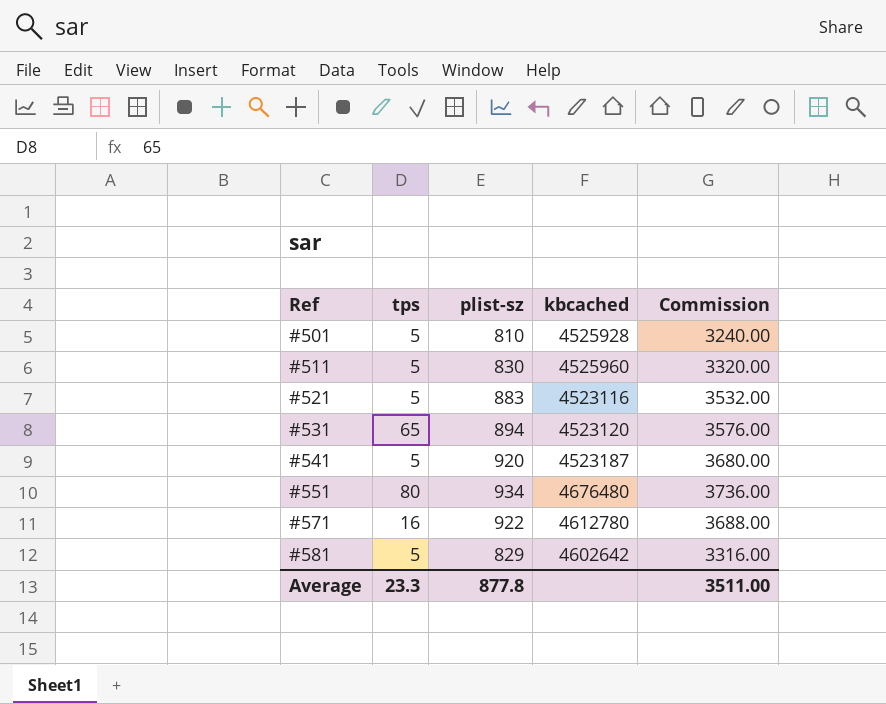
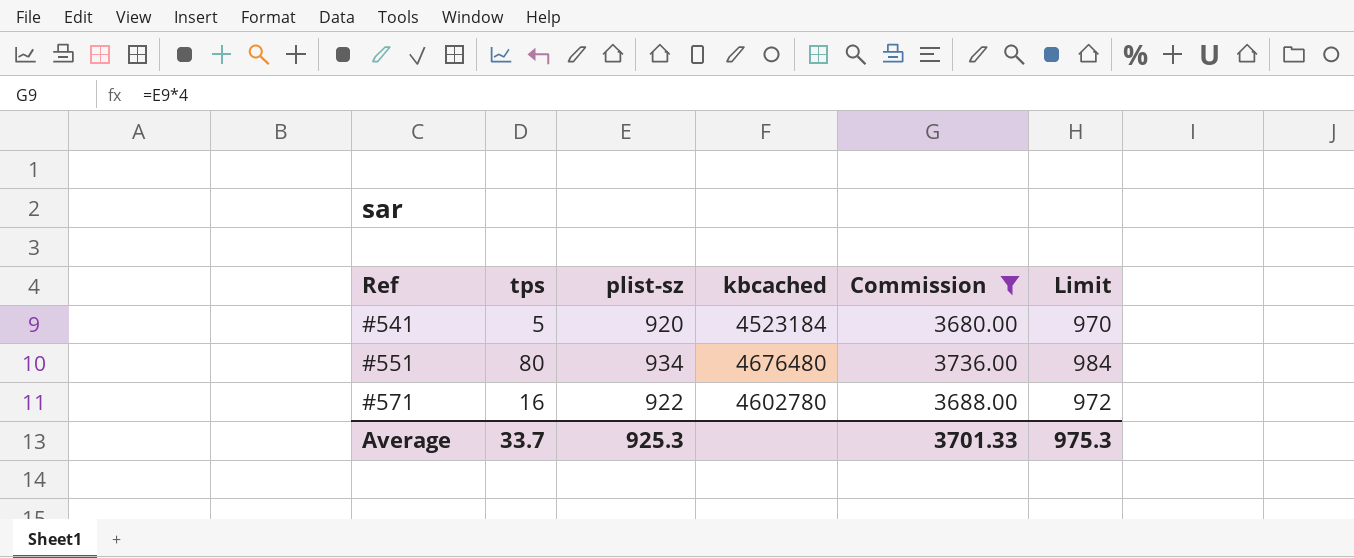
filter: none -> Commission >= 3680.00
column Limit | formula: none -> [plist-sz] + 50
#541 | kbcached: 4523187 -> 4523184
#571 | kbcached: 4612780 -> 4602780
Average | tps: 23.3 -> 33.7
Average | plist-sz: 877.8 -> 925.3
Average | Commission: 3511.00 -> 3701.33

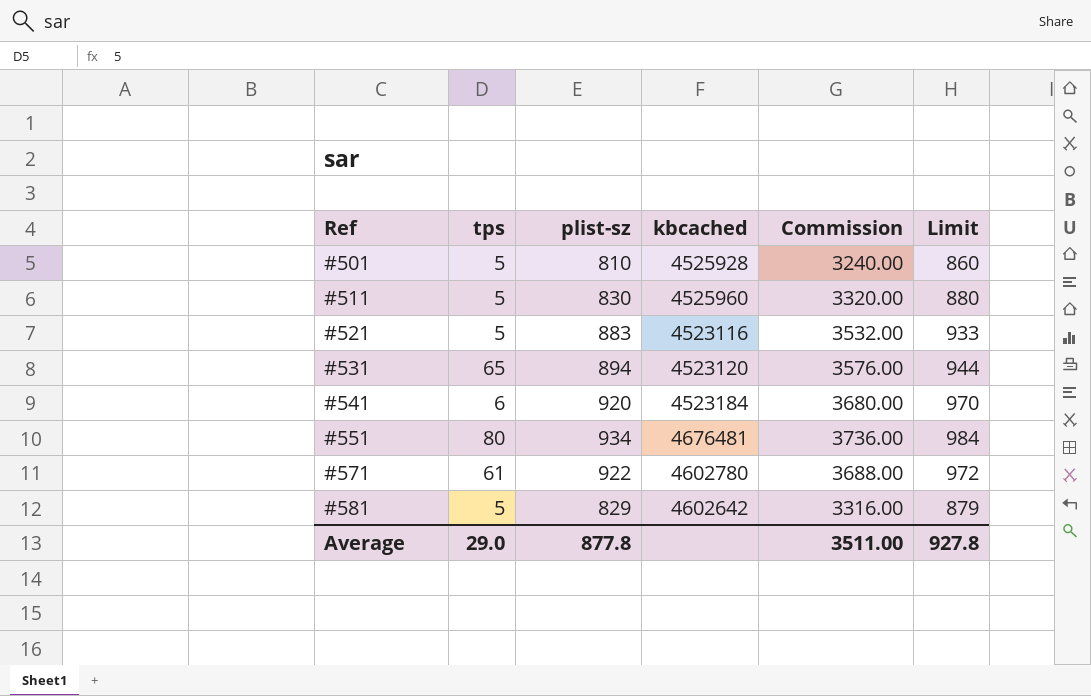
filter: Commission >= 3680.00 -> none
#541 | tps: 5 -> 6
#551 | kbcached: 4676480 -> 4676481
#571 | tps: 16 -> 61
Average | tps: 33.7 -> 29.0
Average | plist-sz: 925.3 -> 877.8
Average | Commission: 3701.33 -> 3511.00
Average | Limit: 975.3 -> 927.8

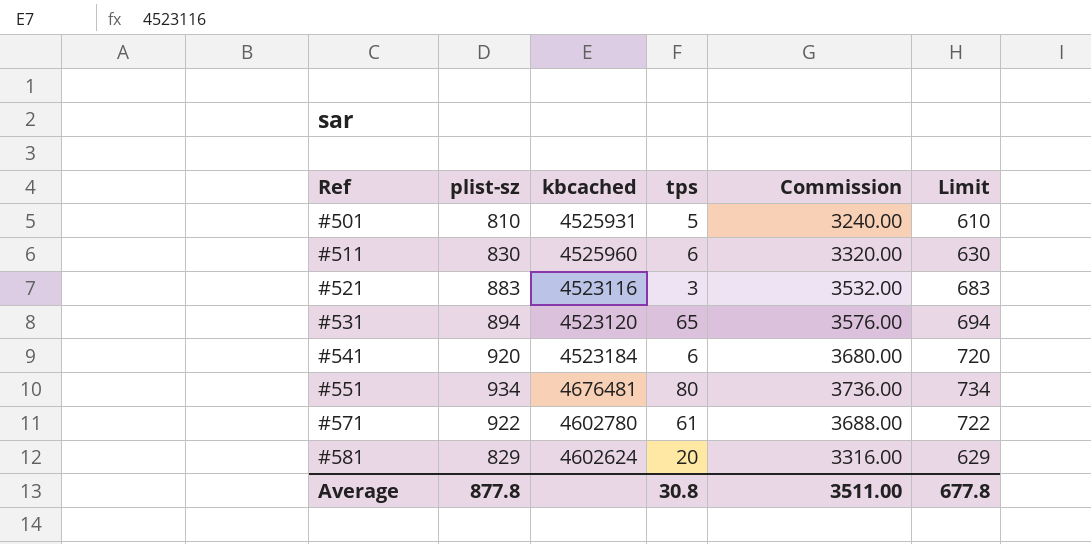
column tps | position: 2 -> 4
column Limit | formula: [plist-sz] + 50 -> [plist-sz] - 200
#501 | kbcached: 4525928 -> 4525931
#511 | tps: 5 -> 6
#521 | tps: 5 -> 3
#581 | kbcached: 4602642 -> 4602624
#581 | tps: 5 -> 20
Average | tps: 29.0 -> 30.8
Average | Limit: 927.8 -> 677.8

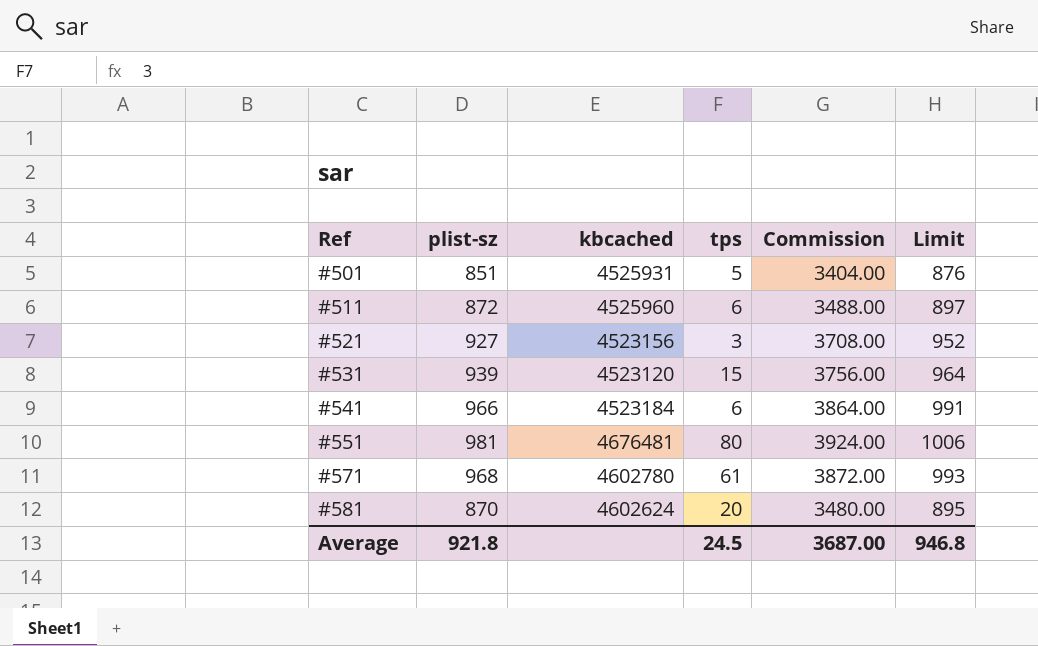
column Limit | formula: [plist-sz] - 200 -> [plist-sz] + 25
#501 | plist-sz: 810 -> 851
#501 | Commission: 3240.00 -> 3404.00
#511 | plist-sz: 830 -> 872
#511 | Commission: 3320.00 -> 3488.00
#521 | plist-sz: 883 -> 927
#521 | kbcached: 4523116 -> 4523156
#521 | Commission: 3532.00 -> 3708.00
#531 | plist-sz: 894 -> 939
#531 | tps: 65 -> 15
#531 | Commission: 3576.00 -> 3756.00
#541 | plist-sz: 920 -> 966
#541 | Commission: 3680.00 -> 3864.00
#551 | plist-sz: 934 -> 981
#551 | Commission: 3736.00 -> 3924.00
#571 | plist-sz: 922 -> 968
#571 | Commission: 3688.00 -> 3872.00
#581 | plist-sz: 829 -> 870
#581 | Commission: 3316.00 -> 3480.00
Average | plist-sz: 877.8 -> 921.8
Average | tps: 30.8 -> 24.5
Average | Commission: 3511.00 -> 3687.00
Average | Limit: 677.8 -> 946.8

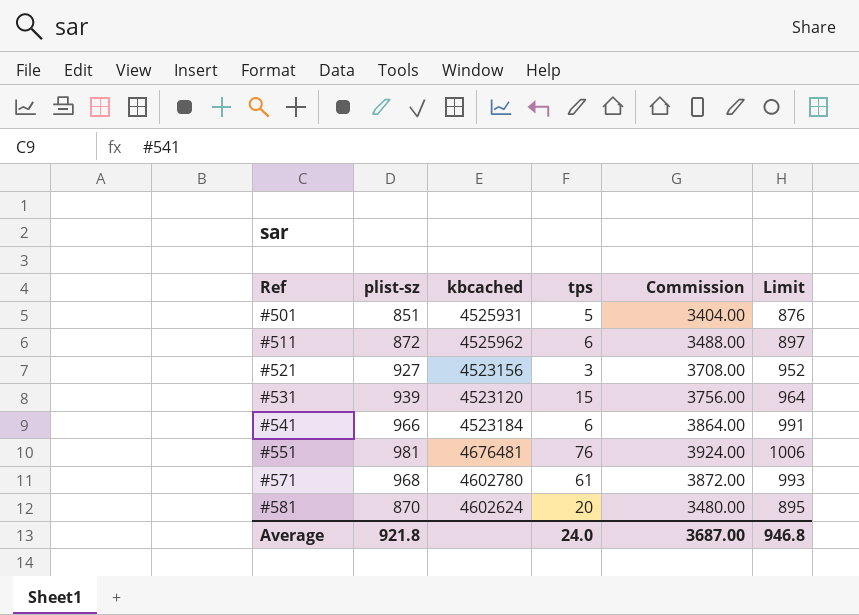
#511 | kbcached: 4525960 -> 4525962
#551 | tps: 80 -> 76
Average | tps: 24.5 -> 24.0

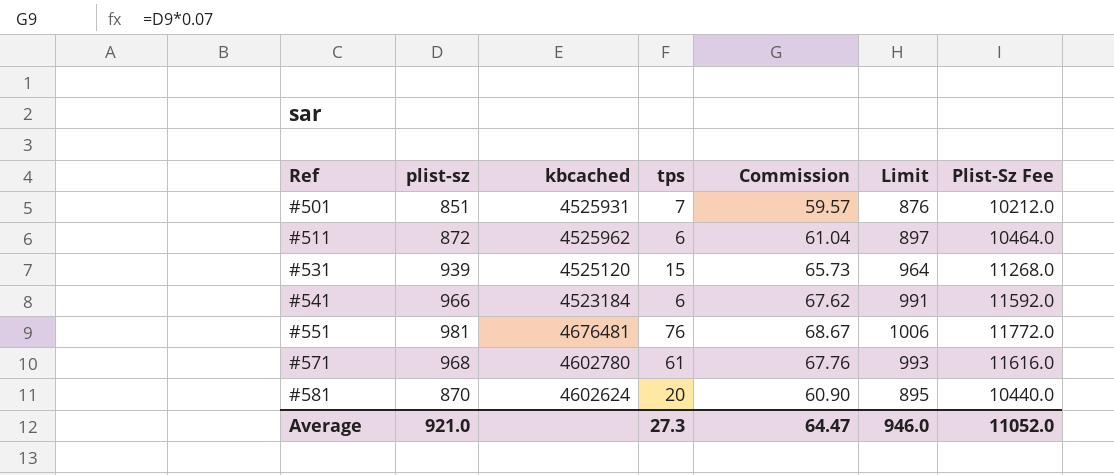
column Commission | formula: [plist-sz] * 4 -> [plist-sz] * 0.07
column Plist-Sz Fee | formula: none -> [plist-sz] * 12
row #521: 927 | 4523156 | 3 | 3708.00 | 952 -> none
#501 | tps: 5 -> 7
#531 | kbcached: 4523120 -> 4525120
Average | plist-sz: 921.8 -> 921.0
Average | tps: 24.0 -> 27.3
Average | Commission: 3687.00 -> 64.47
Average | Limit: 946.8 -> 946.0

